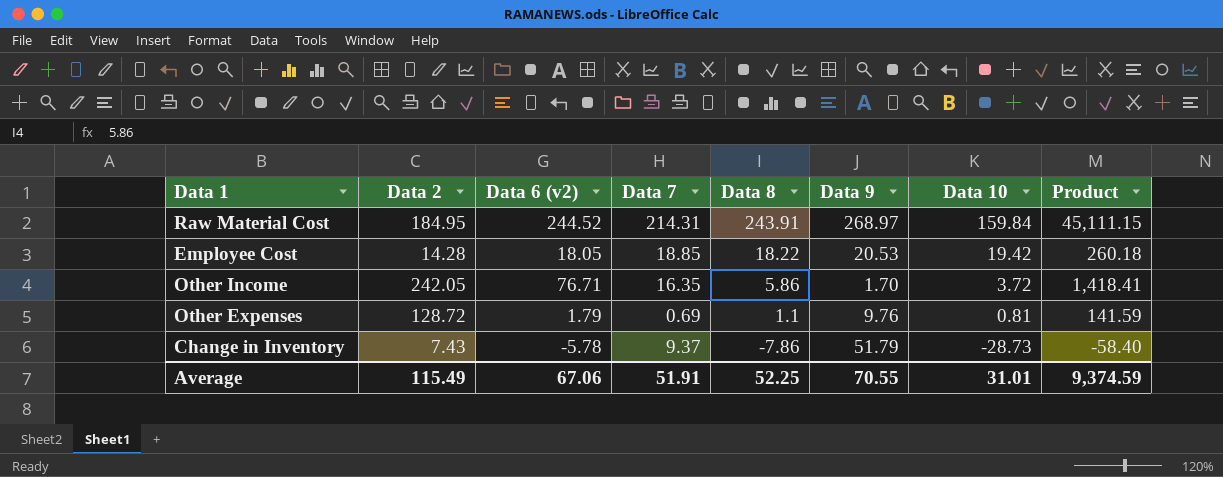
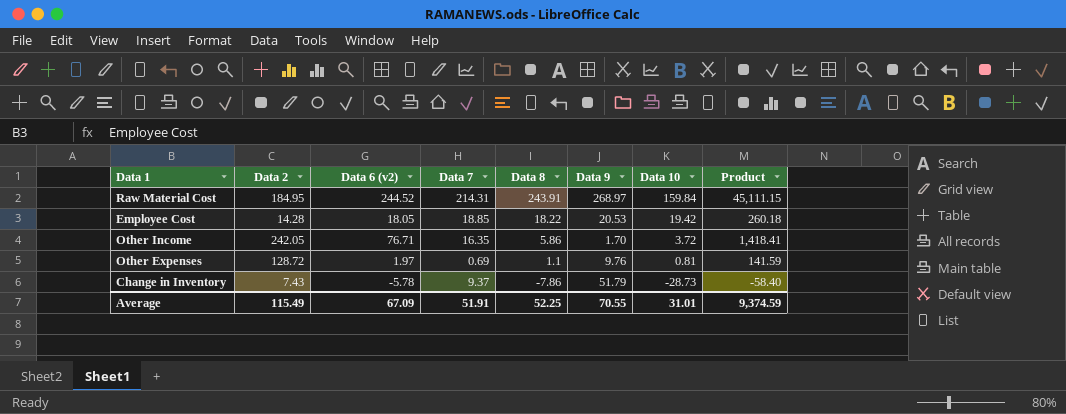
Other Expenses | Data 6 (v2): 1.79 -> 1.97
Average | Data 6 (v2): 67.06 -> 67.09

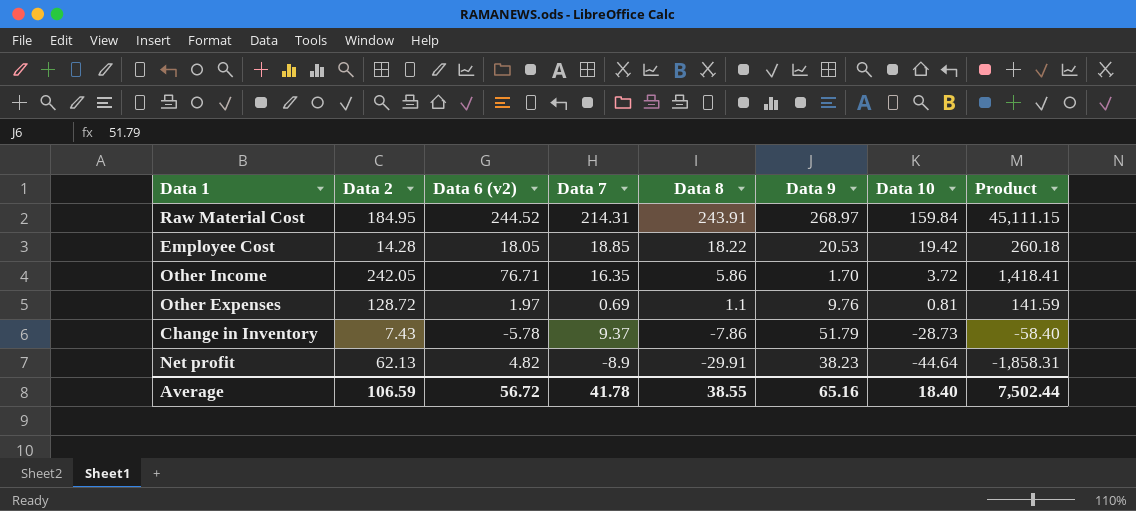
row Net profit: none -> 62.13 | 4.82 | -8.9 | -29.91 | 38.23 | -44.64 | -1,858.31
Average | Data 2: 115.49 -> 106.59
Average | Data 6 (v2): 67.09 -> 56.72
Average | Data 7: 51.91 -> 41.78
Average | Data 8: 52.25 -> 38.55
Average | Data 9: 70.55 -> 65.16
Average | Data 10: 31.01 -> 18.40
Average | Product: 9,374.59 -> 7,502.44

